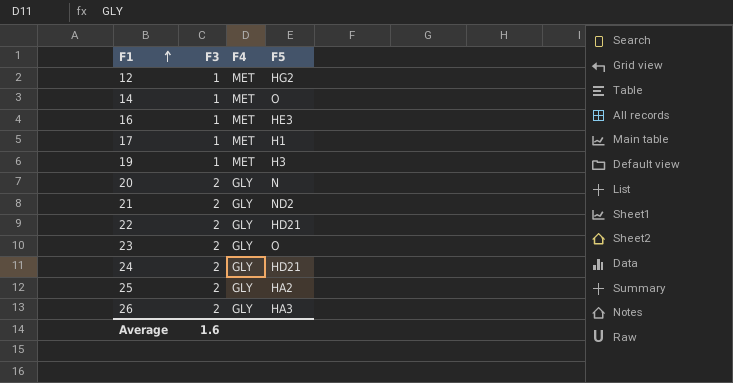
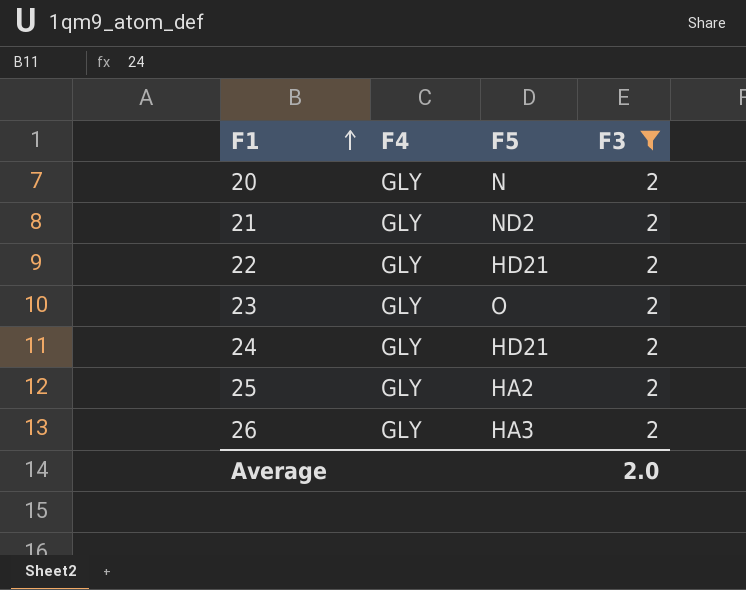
filter: none -> F3 = 2
column F3 | position: 2 -> 4
Average | F3: 1.6 -> 2.0

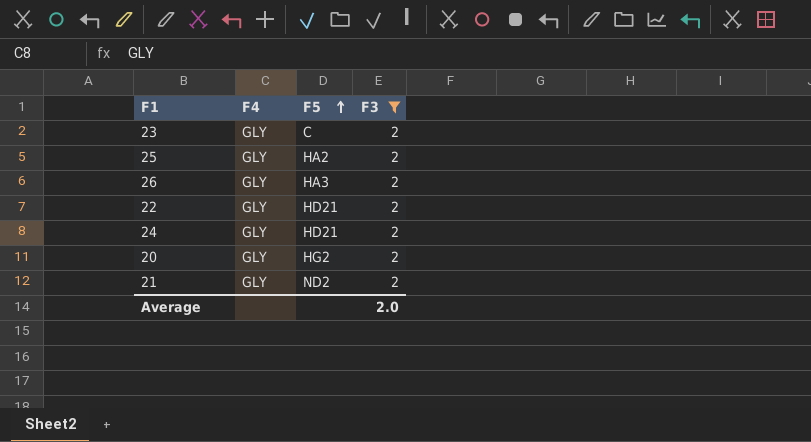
row order: F1 ascending -> F5 ascending
23 | F5: O -> C
20 | F5: N -> HG2

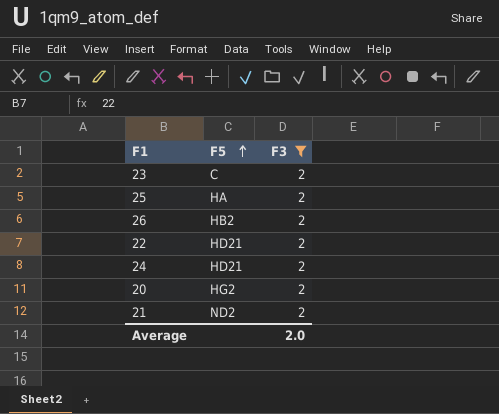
column F4 | position: 2 -> none
25 | F5: HA2 -> HA
26 | F5: HA3 -> HB2

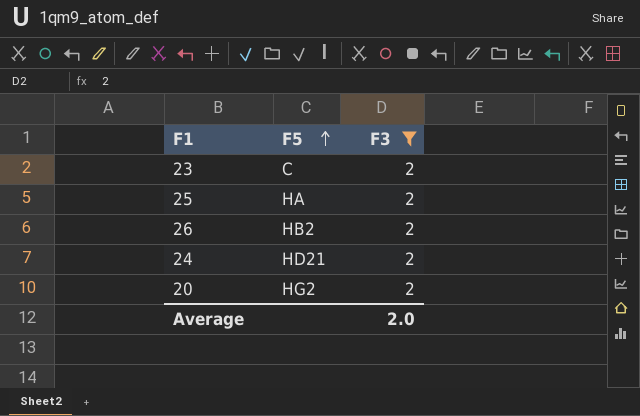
row 22: HD21 | 2 -> none
row 21: ND2 | 2 -> none

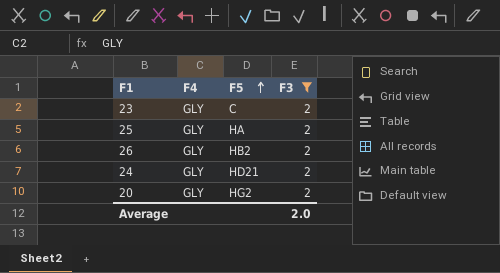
column F4 | position: none -> 2

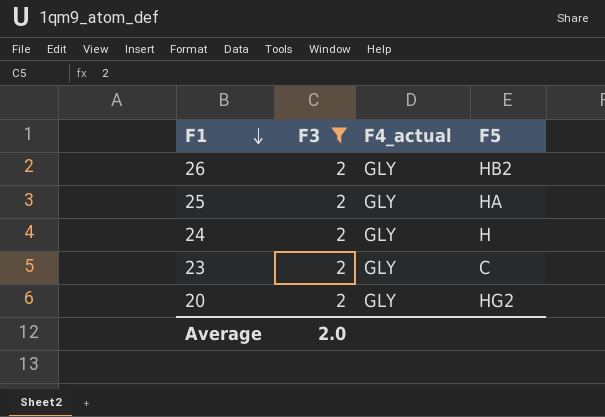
row order: F5 ascending -> F1 descending
column F3 | position: 4 -> 2
column name: F4 -> F4_actual
24 | F5: HD21 -> H

